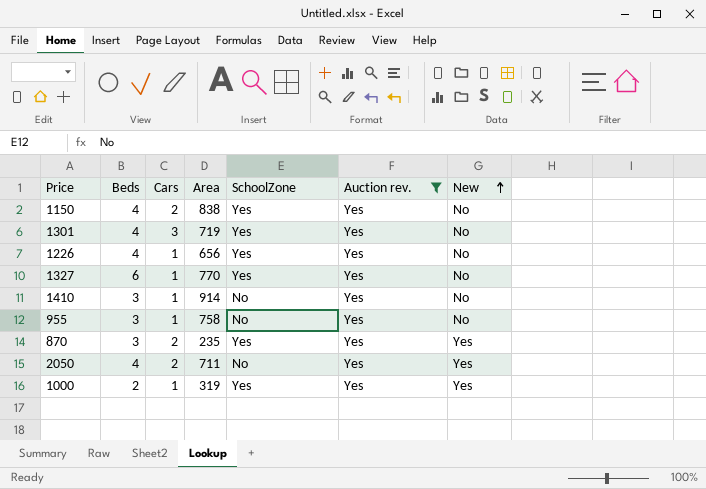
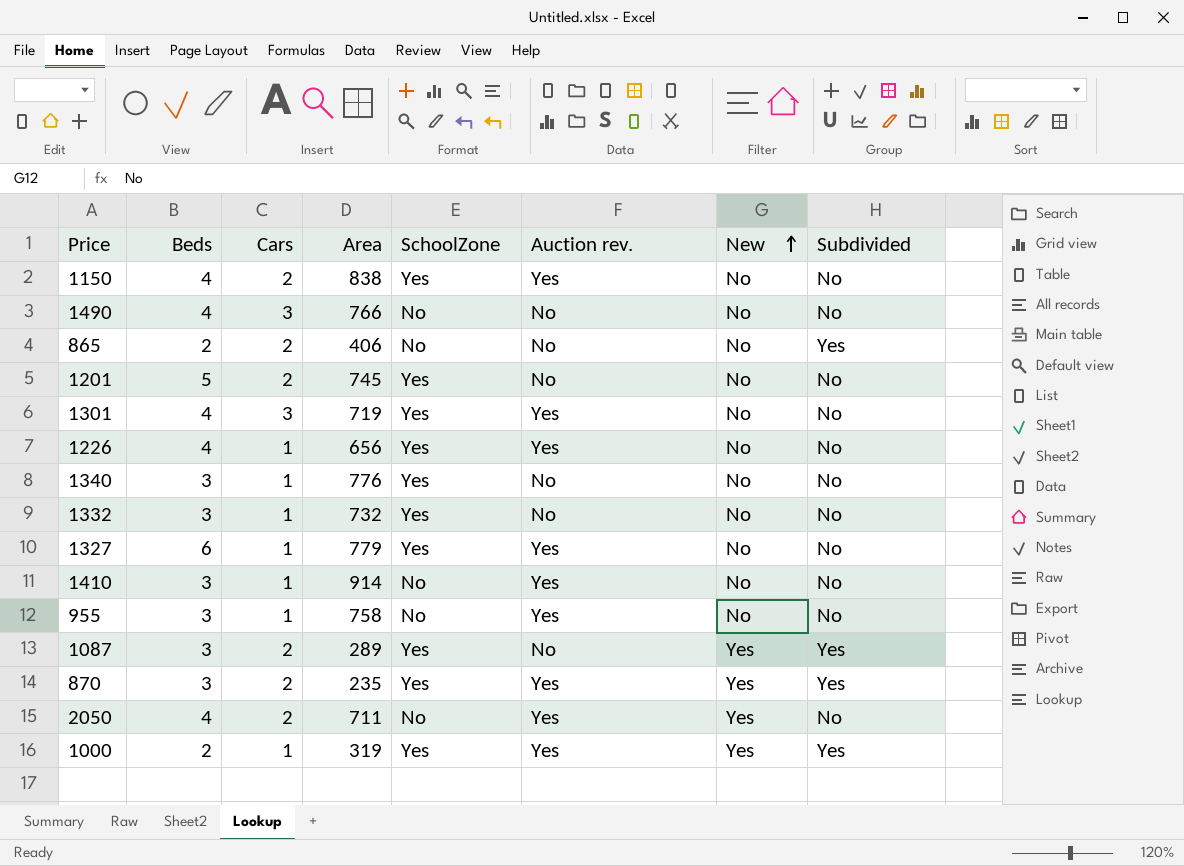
filter: Auction rev. = Yes -> none
column Subdivided | position: none -> 8
1327 | Area: 770 -> 779

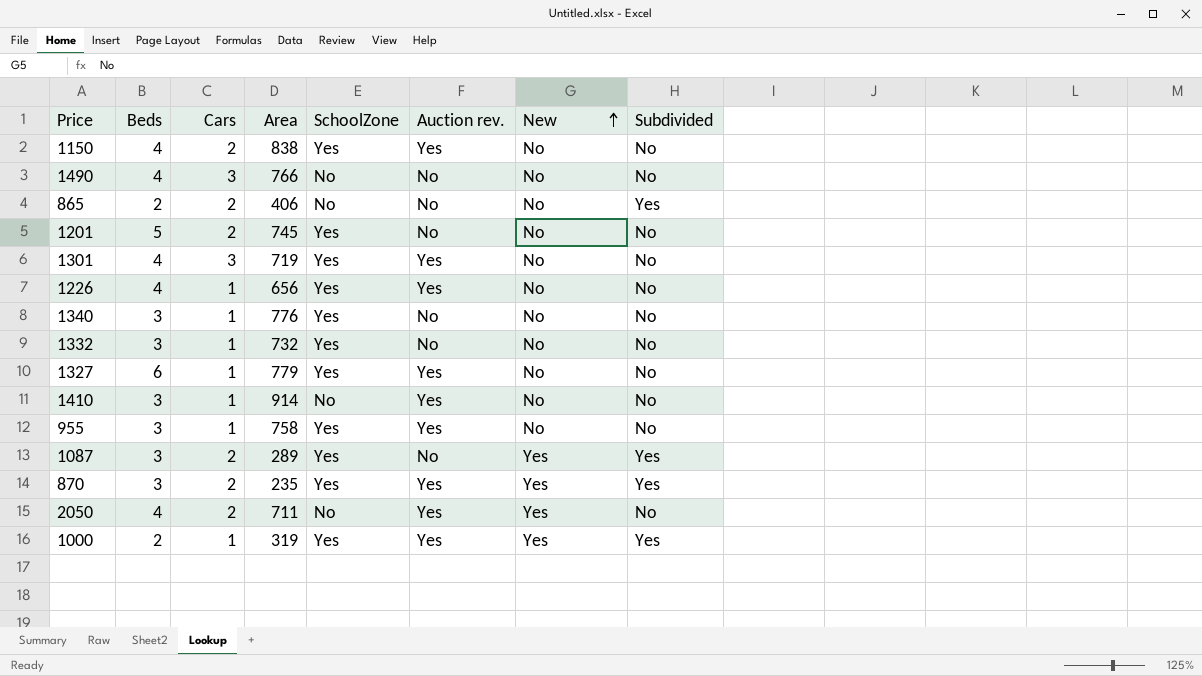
955 | SchoolZone: No -> Yes

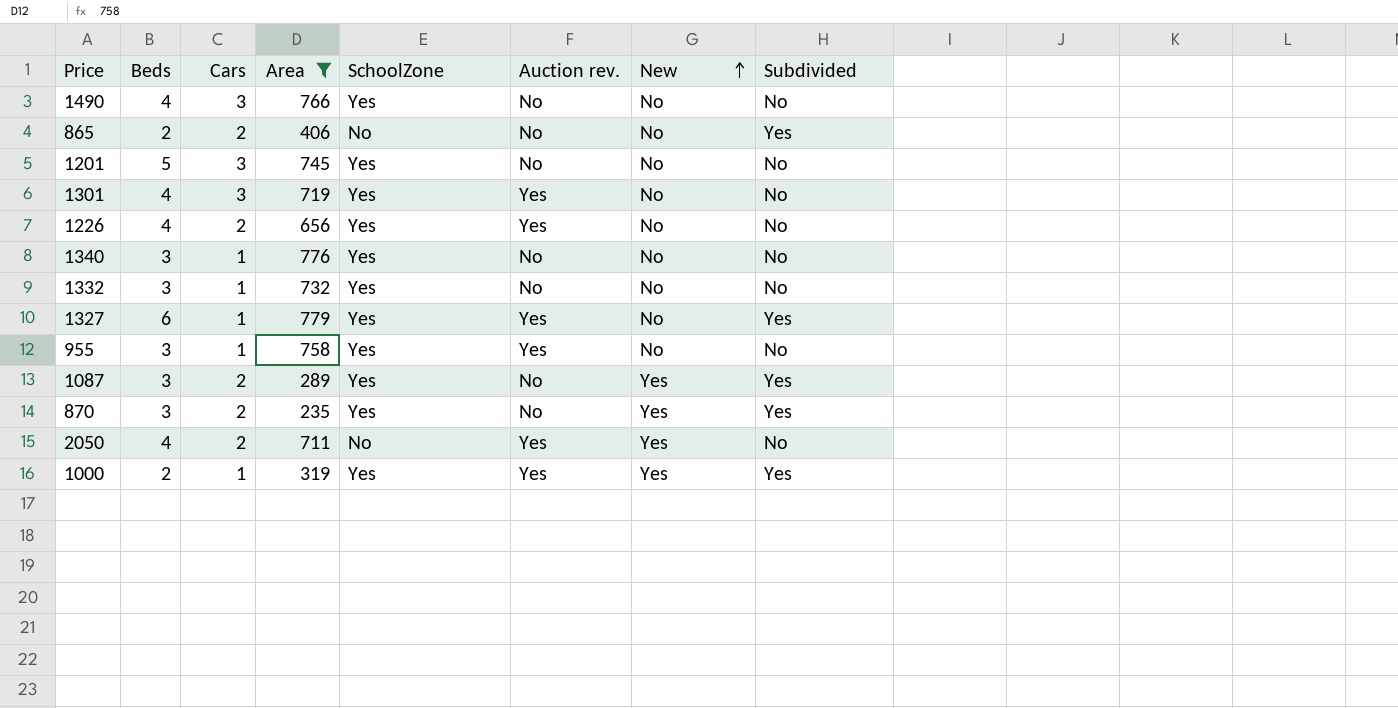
filter: none -> Area <= 779
1490 | SchoolZone: No -> Yes
1201 | Cars: 2 -> 3
1226 | Cars: 1 -> 2
1327 | Subdivided: No -> Yes
870 | Auction rev.: Yes -> No

